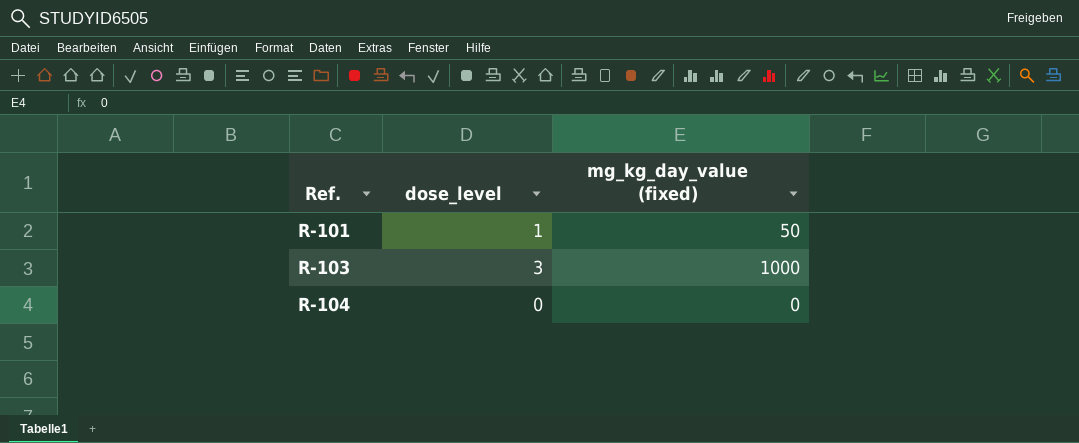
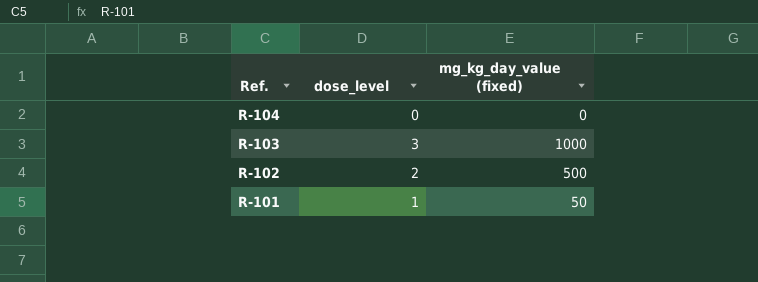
row order: Ref. ascending -> Ref. descending
row R-102: none -> 2 | 500

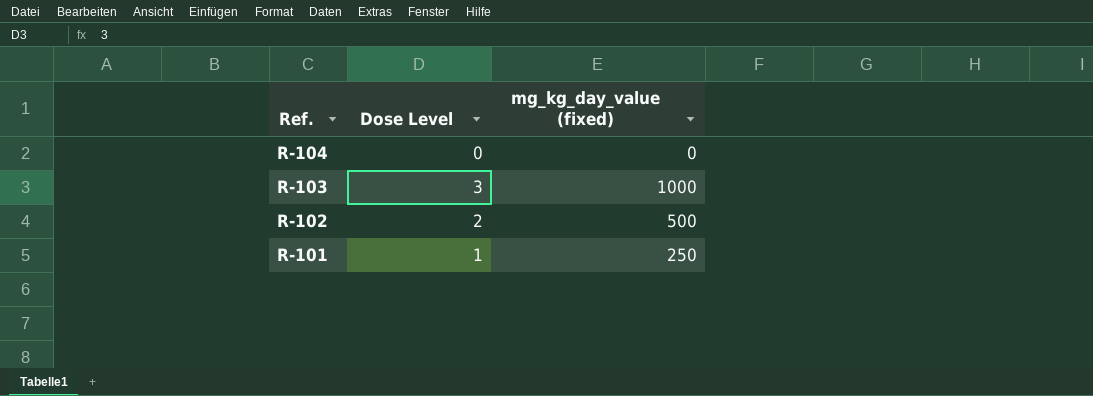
column name: dose_level -> Dose Level
R-101 | mg_kg_day_value (fixed): 50 -> 250

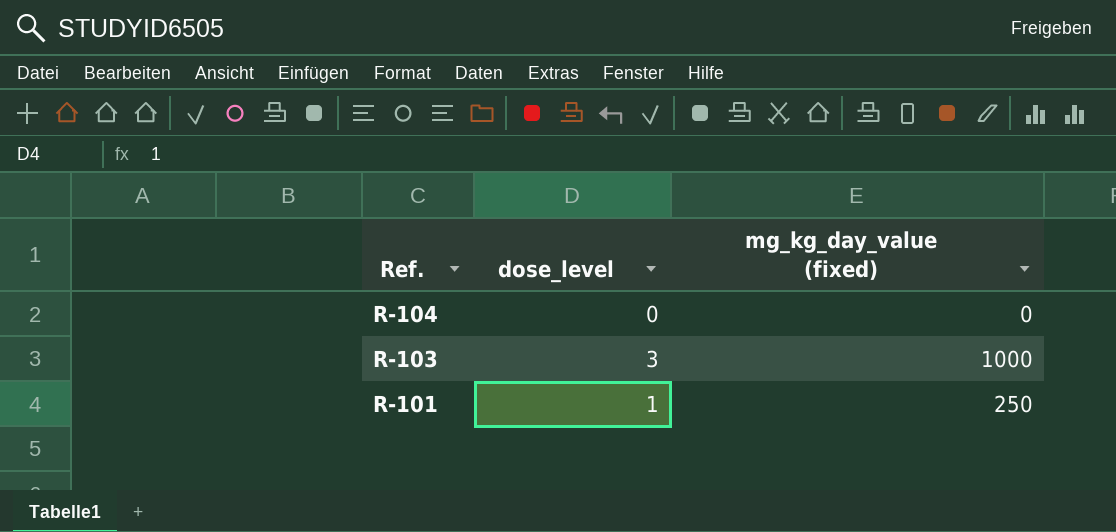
column name: Dose Level -> dose_level
row R-102: 2 | 500 -> none

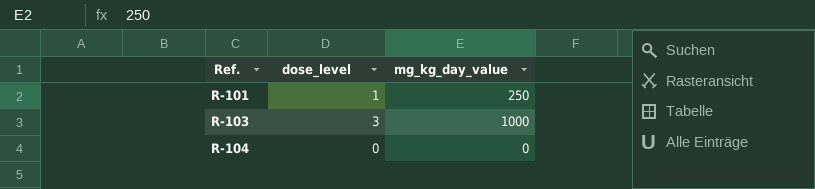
row order: Ref. descending -> Ref. ascending
column name: mg_kg_day_value (fixed) -> mg_kg_day_value

